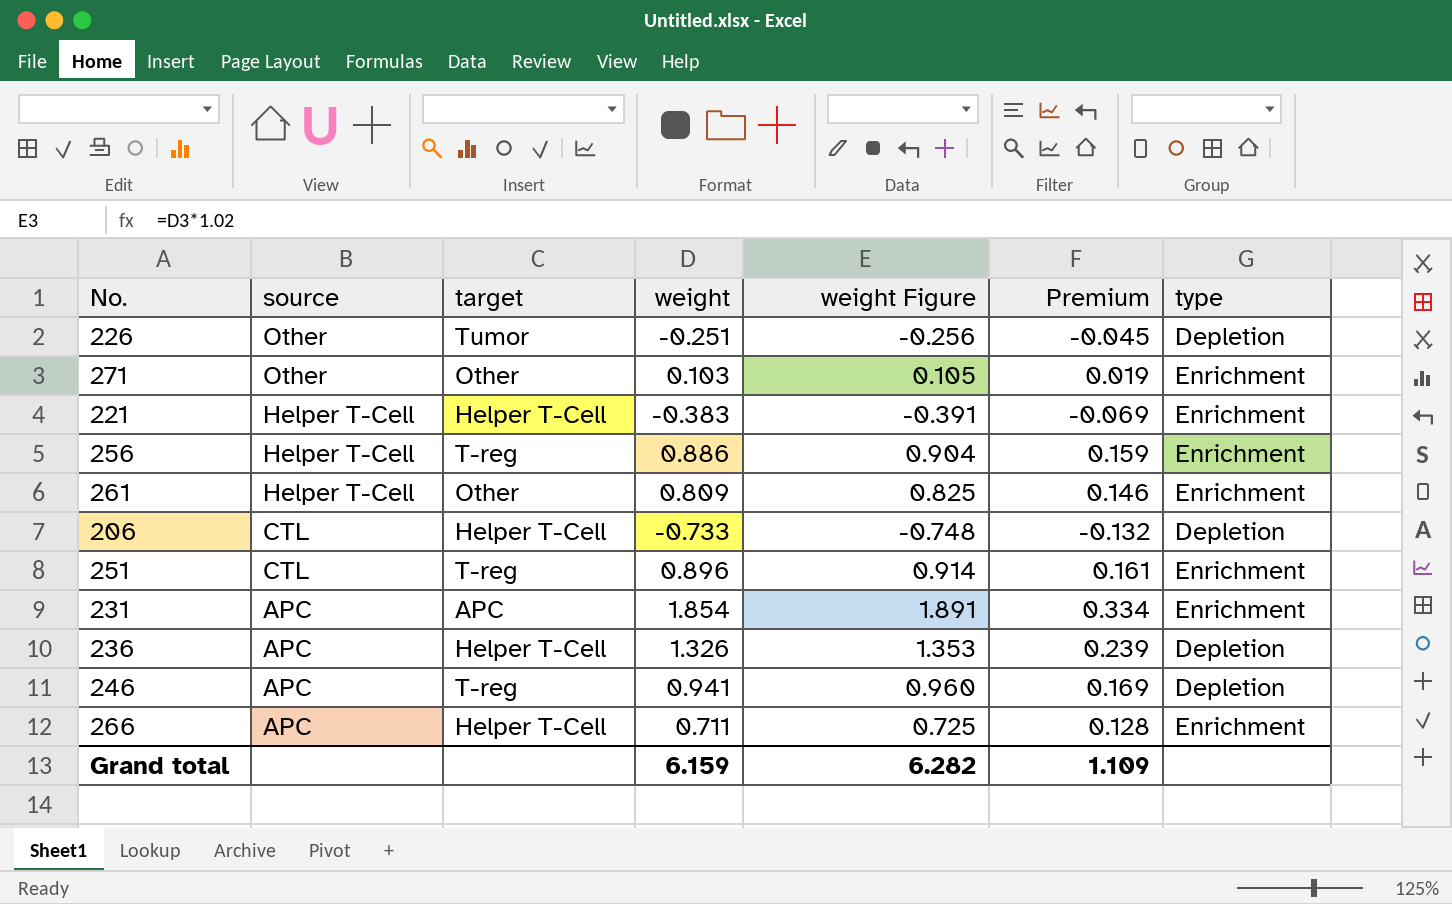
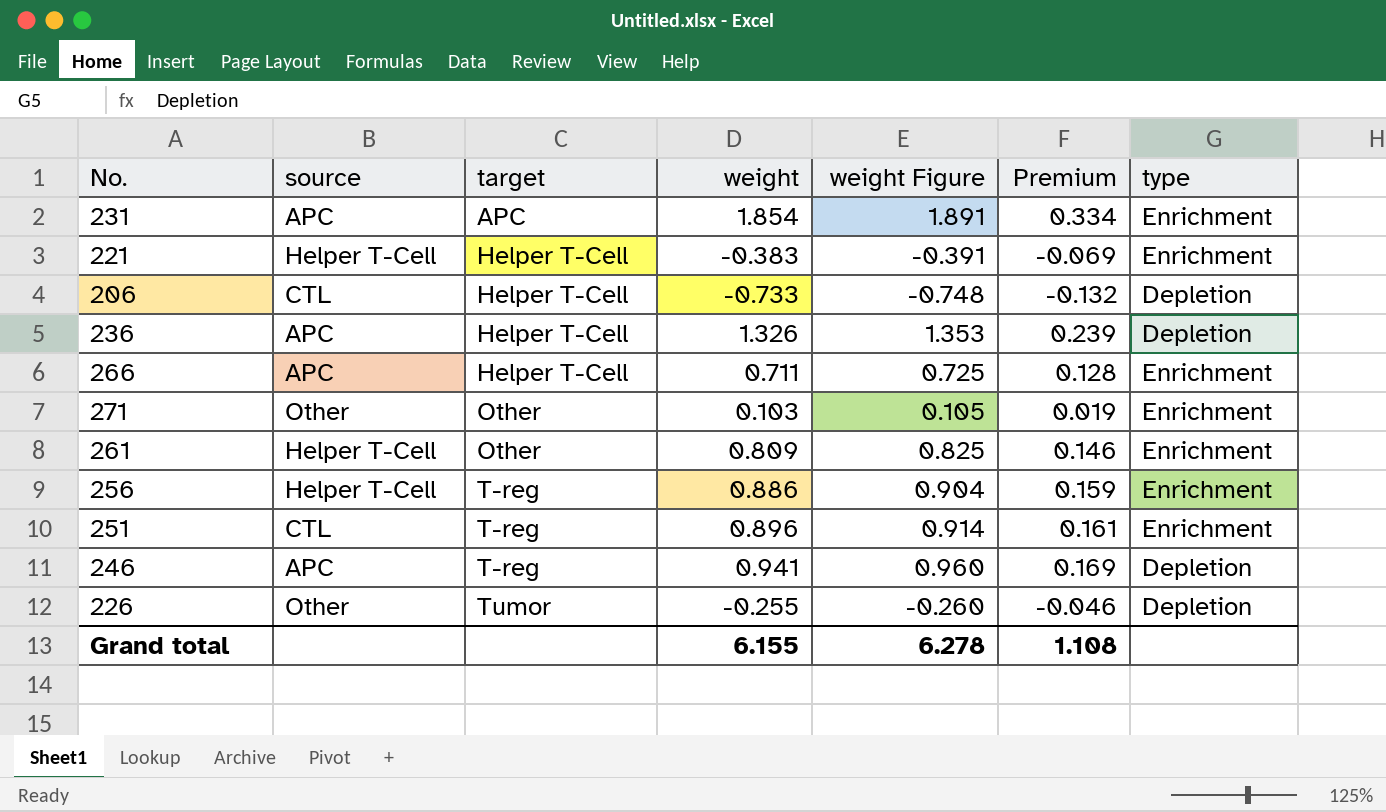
row order: source descending -> target ascending
226 | weight: -0.251 -> -0.255
226 | weight Figure: -0.256 -> -0.260
226 | Premium: -0.045 -> -0.046
Grand total | weight: 6.159 -> 6.155
Grand total | weight Figure: 6.282 -> 6.278
Grand total | Premium: 1.109 -> 1.108

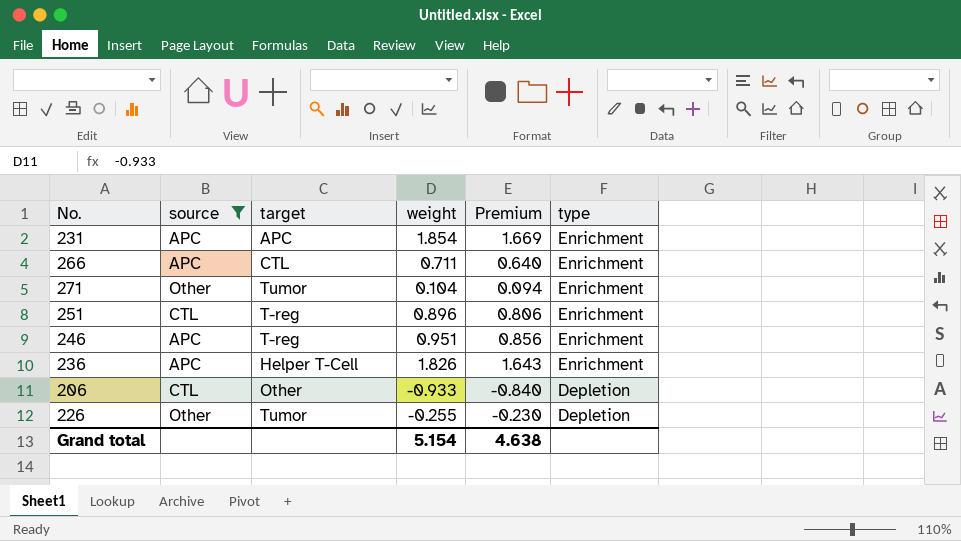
filter: none -> source != Helper T-Cell
row order: target ascending -> type descending
column weight Figure | formula: [weight] * 1.02 -> none
column Premium | formula: [weight] * 0.18 -> [weight] * 0.9
266 | target: Helper T-Cell -> CTL
271 | target: Other -> Tumor
271 | weight: 0.103 -> 0.104
246 | weight: 0.941 -> 0.951
246 | type: Depletion -> Enrichment
236 | weight: 1.326 -> 1.826
236 | type: Depletion -> Enrichment
206 | target: Helper T-Cell -> Other
206 | weight: -0.733 -> -0.933
Grand total | weight: 6.155 -> 5.154
Grand total | Premium: 1.108 -> 4.638

